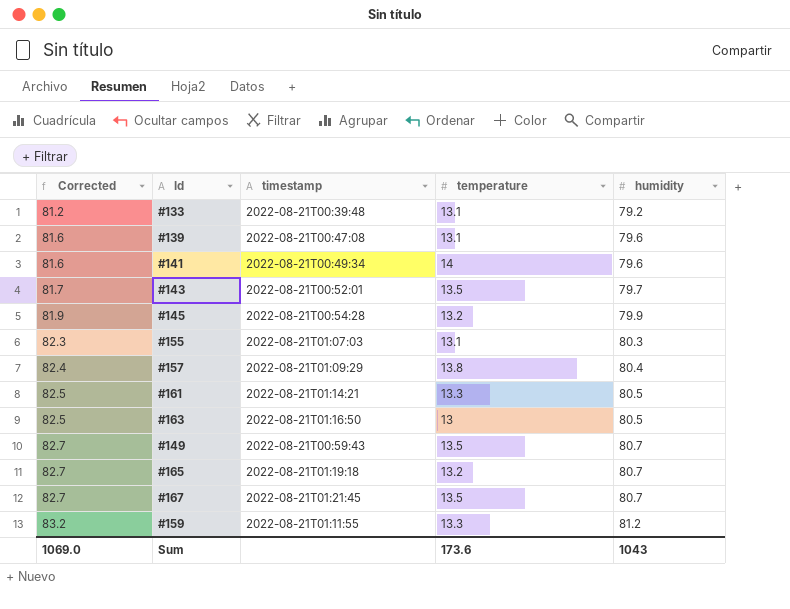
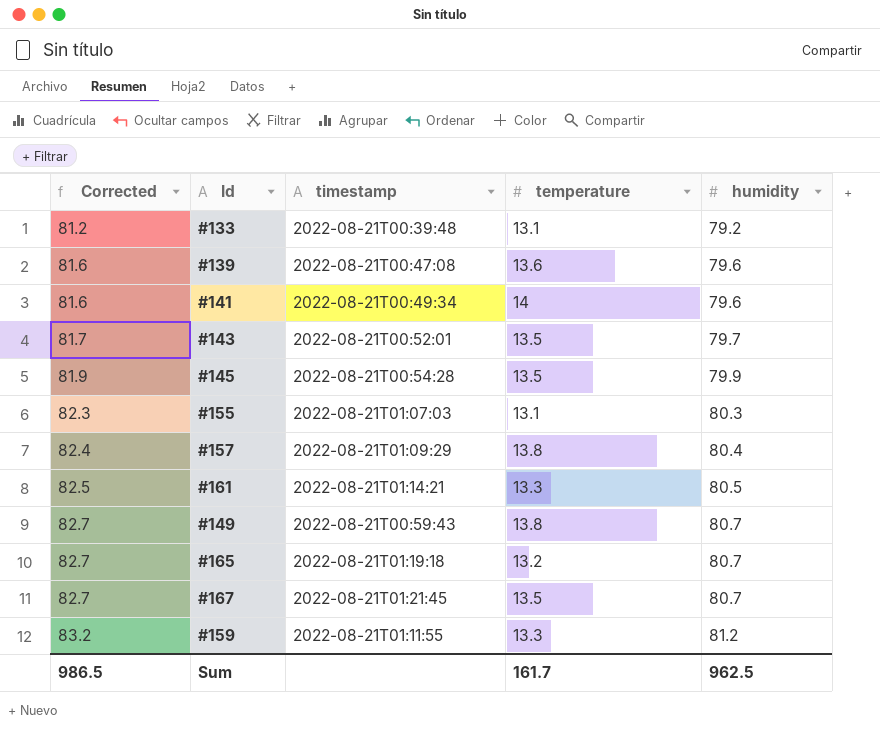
row #163: 82.5 | 2022-08-21T01:16:50 | 13 | 80.5 -> none
#139 | temperature: 13.1 -> 13.6
#145 | temperature: 13.2 -> 13.5
#149 | temperature: 13.5 -> 13.8
Sum | Corrected: 1069.0 -> 986.5
Sum | temperature: 173.6 -> 161.7
Sum | humidity: 1043 -> 962.5

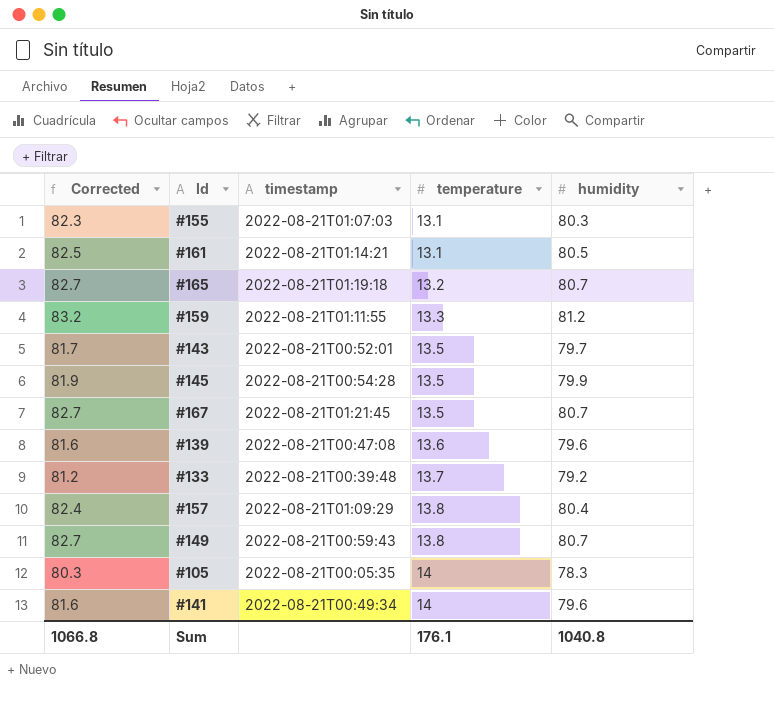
row order: Corrected ascending -> temperature ascending
#161 | temperature: 13.3 -> 13.1
#133 | temperature: 13.1 -> 13.7
row #105: none -> 80.3 | 2022-08-21T00:05:35 | 14 | 78.3
Sum | Corrected: 986.5 -> 1066.8
Sum | temperature: 161.7 -> 176.1
Sum | humidity: 962.5 -> 1040.8

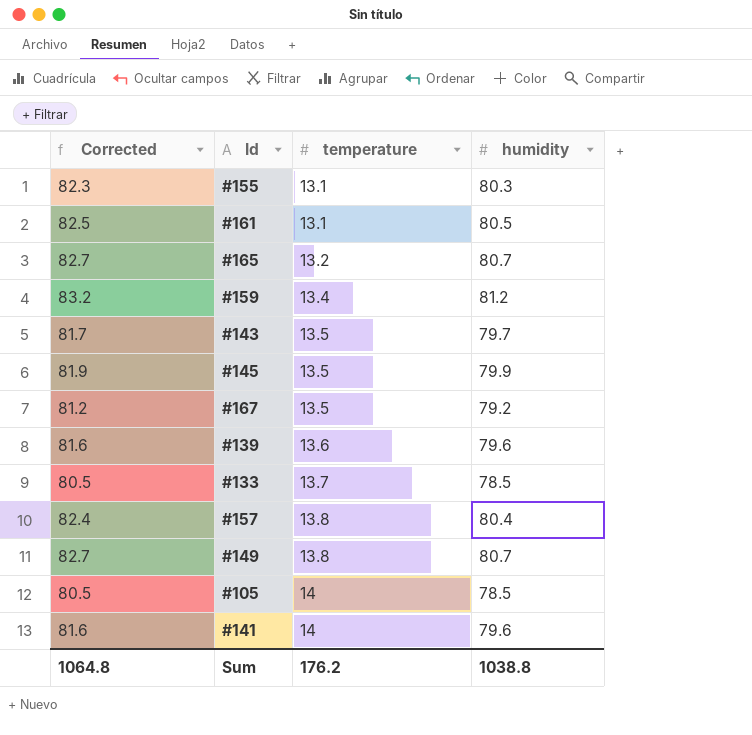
column timestamp | position: 3 -> none
#159 | temperature: 13.3 -> 13.4
#167 | Corrected: 82.7 -> 81.2
#167 | humidity: 80.7 -> 79.2
#133 | Corrected: 81.2 -> 80.5
#133 | humidity: 79.2 -> 78.5
#105 | Corrected: 80.3 -> 80.5
#105 | humidity: 78.3 -> 78.5
Sum | Corrected: 1066.8 -> 1064.8
Sum | temperature: 176.1 -> 176.2
Sum | humidity: 1040.8 -> 1038.8

